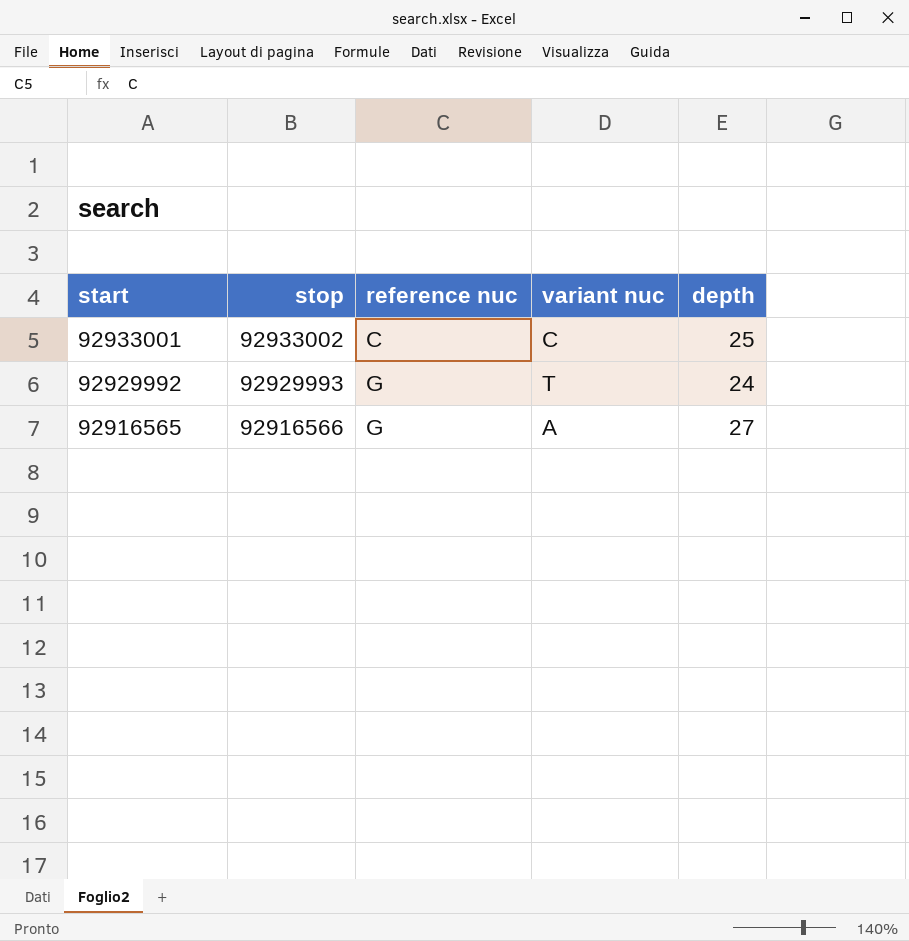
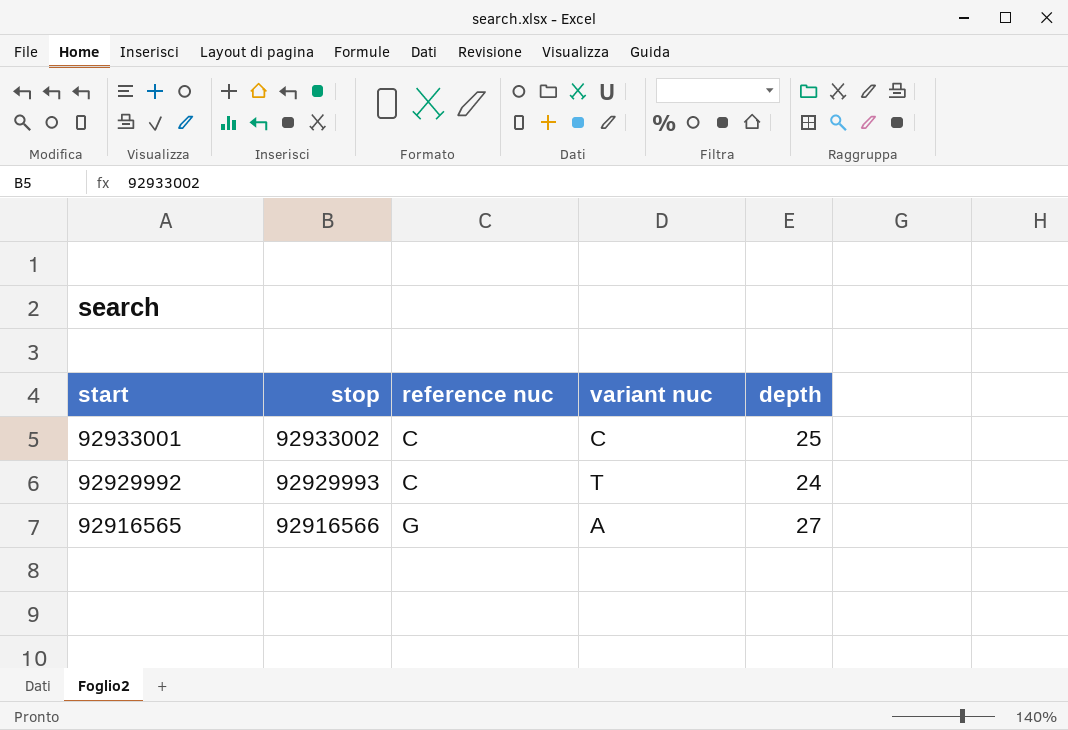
92929992 | reference nuc: G -> C

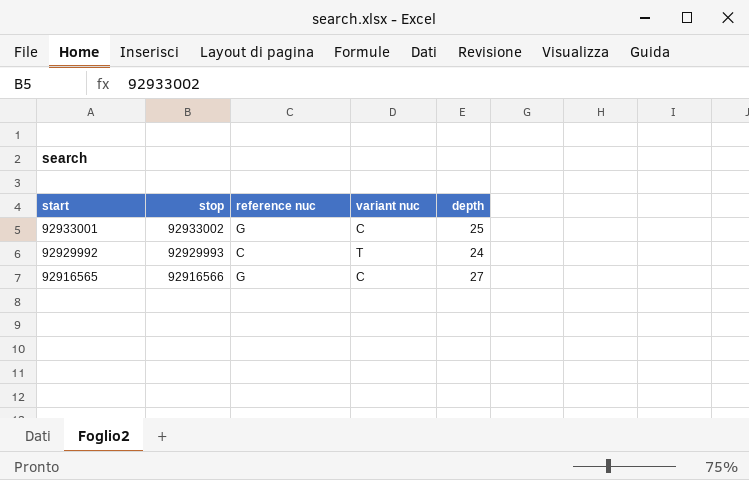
92933001 | reference nuc: C -> G
92916565 | variant nuc: A -> C

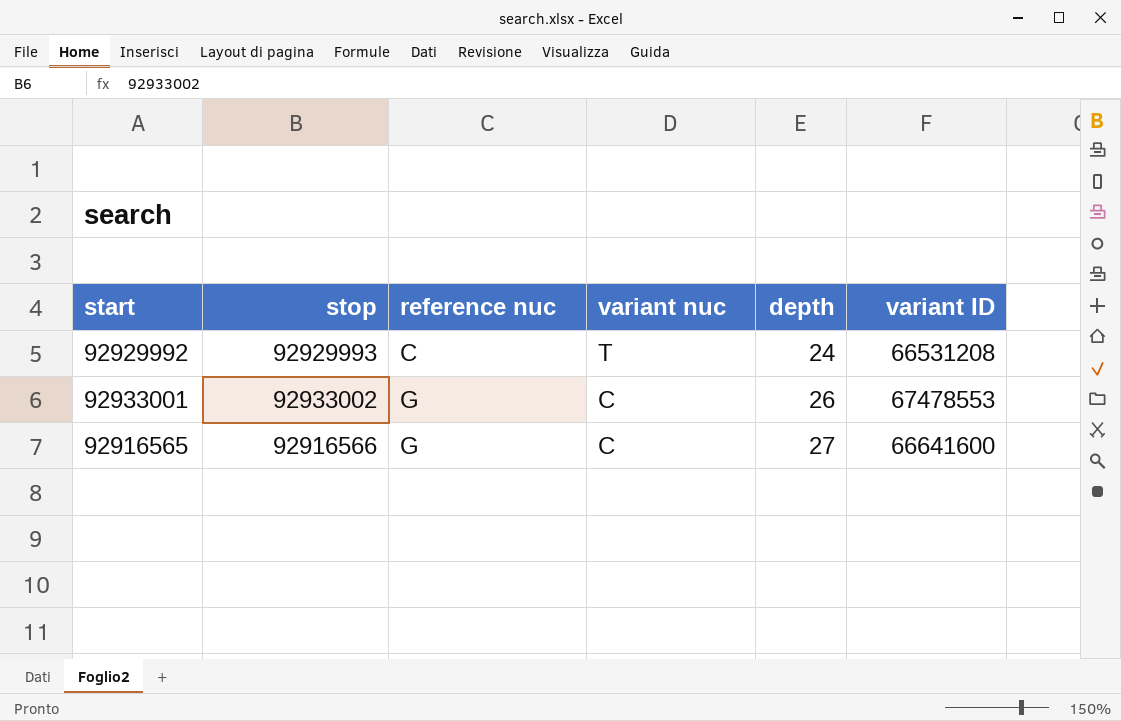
row order: start descending -> reference nuc ascending
column variant ID | position: none -> 6
92933001 | depth: 25 -> 26

